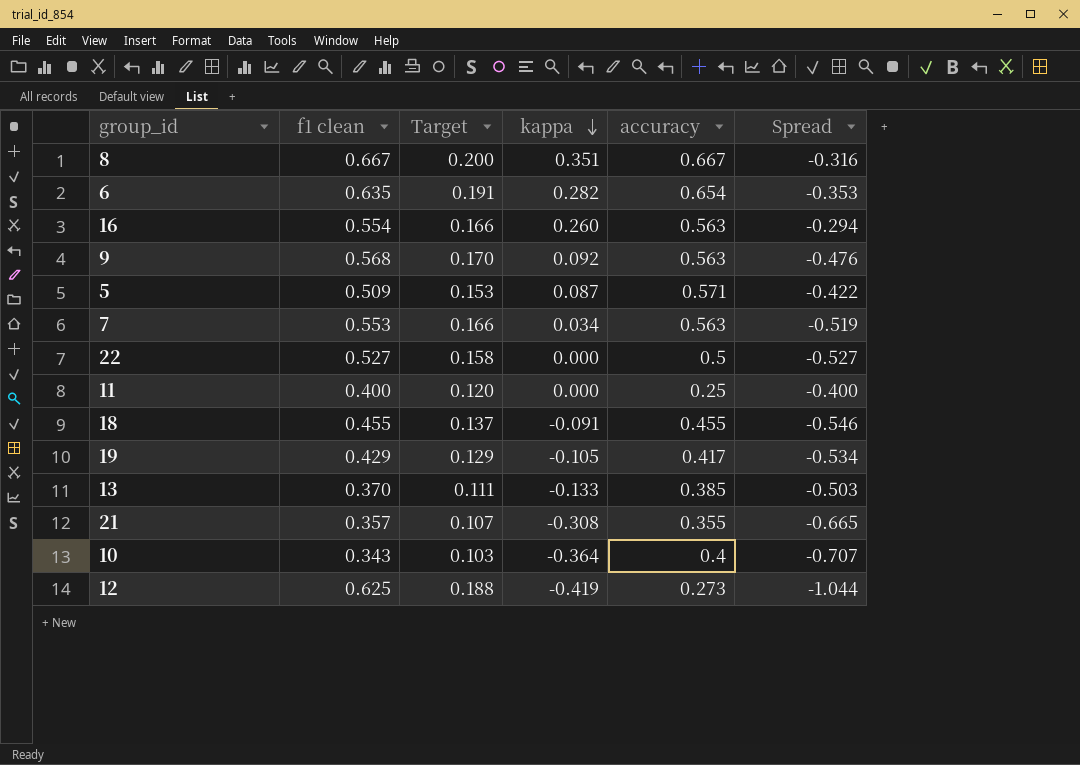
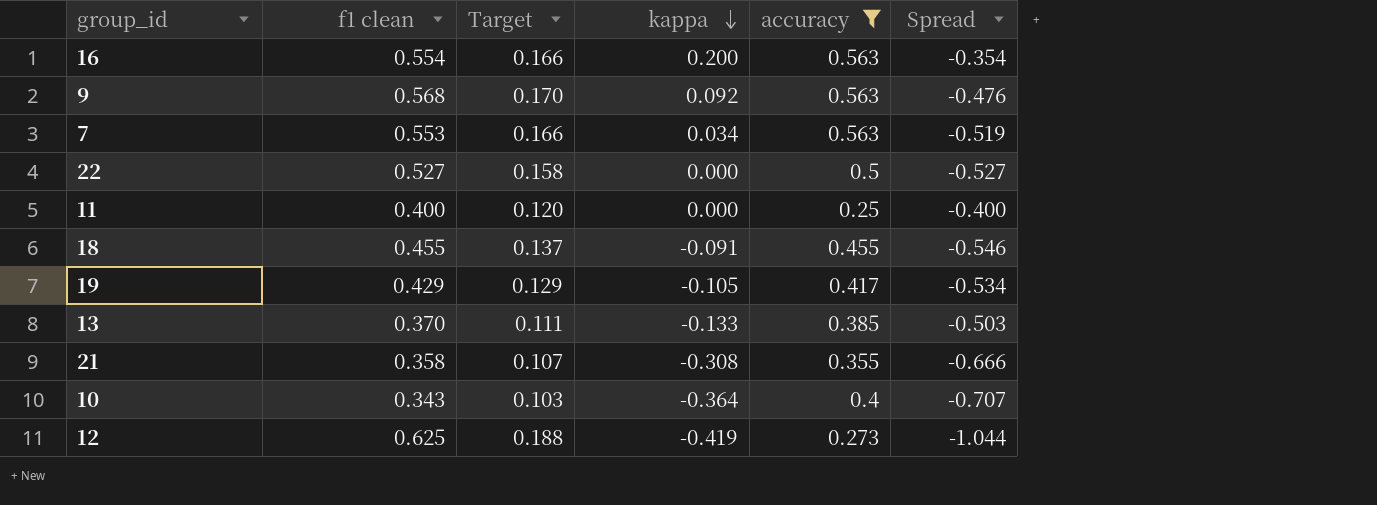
filter: none -> accuracy <= 0.563
16 | kappa: 0.260 -> 0.200
16 | Spread: -0.294 -> -0.354
21 | f1 clean: 0.357 -> 0.358
21 | Spread: -0.665 -> -0.666

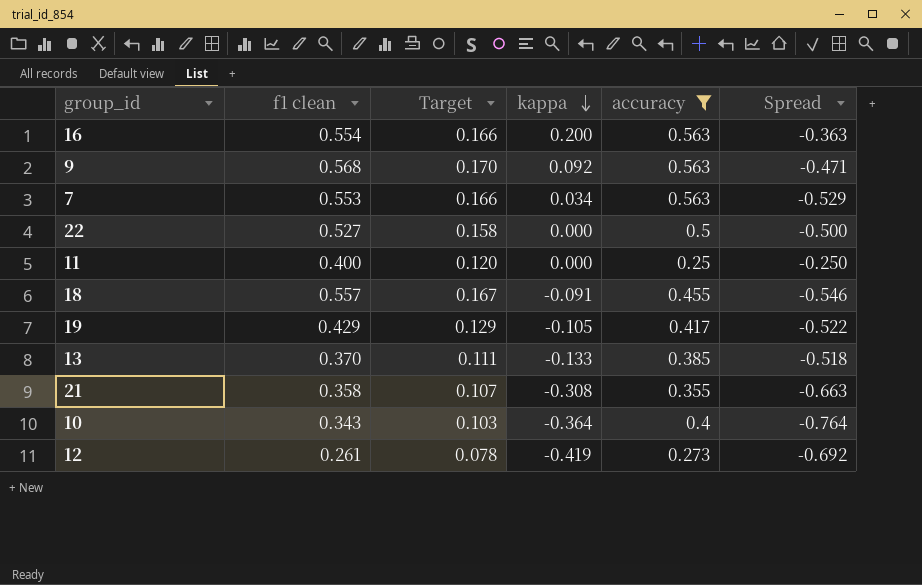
column Spread | formula: [kappa] - [f1 clean] -> [kappa] - [accuracy]
18 | f1 clean: 0.455 -> 0.557
18 | Target: 0.137 -> 0.167
12 | f1 clean: 0.625 -> 0.261
12 | Target: 0.188 -> 0.078

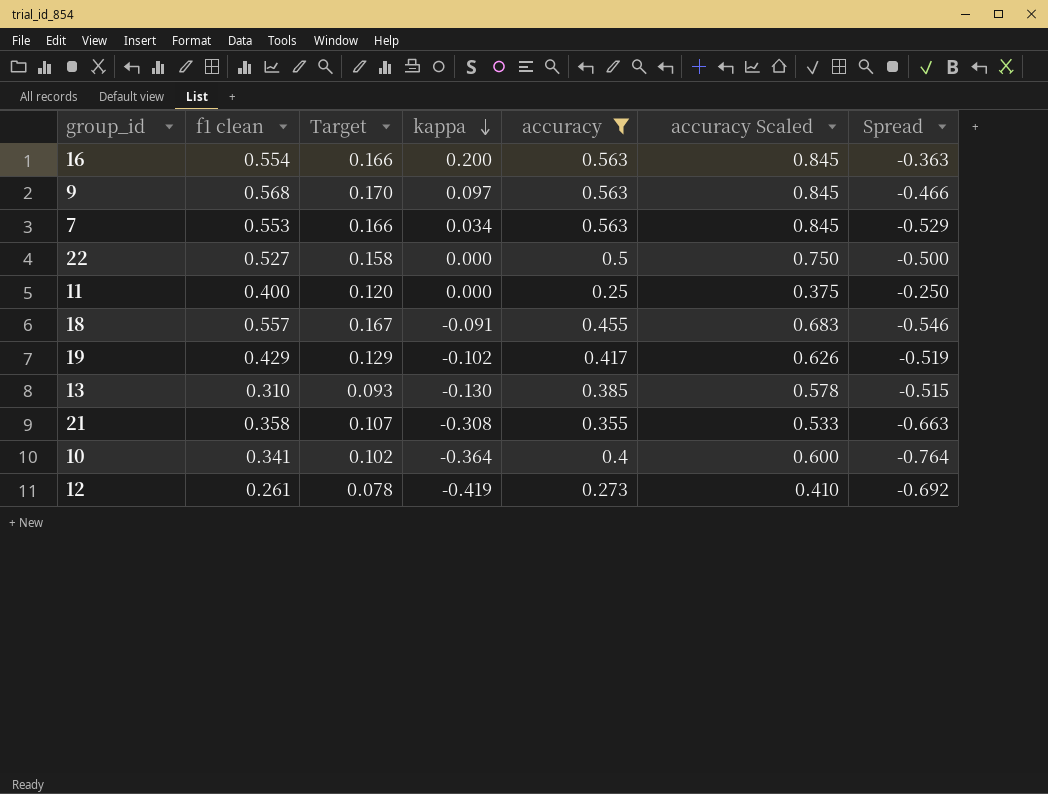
column accuracy Scaled | formula: none -> [accuracy] * 1.5
9 | kappa: 0.092 -> 0.097
9 | Spread: -0.471 -> -0.466
19 | kappa: -0.105 -> -0.102
19 | Spread: -0.522 -> -0.519
13 | f1 clean: 0.370 -> 0.310
13 | Target: 0.111 -> 0.093
13 | kappa: -0.133 -> -0.130
13 | Spread: -0.518 -> -0.515
10 | f1 clean: 0.343 -> 0.341
10 | Target: 0.103 -> 0.102

